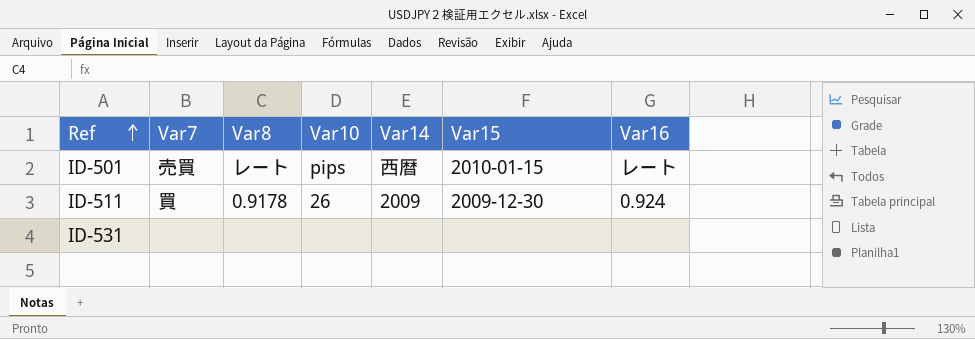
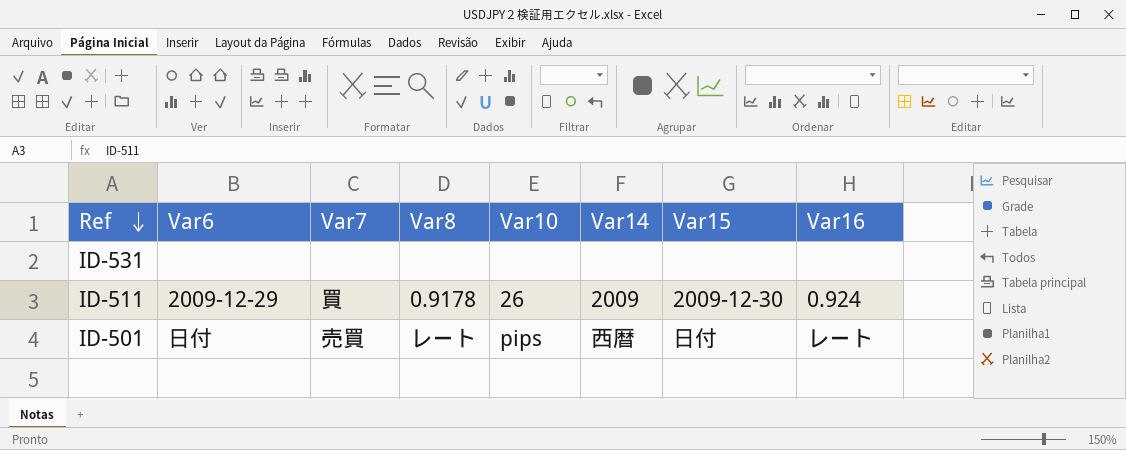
row order: Ref ascending -> Ref descending
column Var6 | position: none -> 2
ID-501 | Var15: 2010-01-15 -> 日付

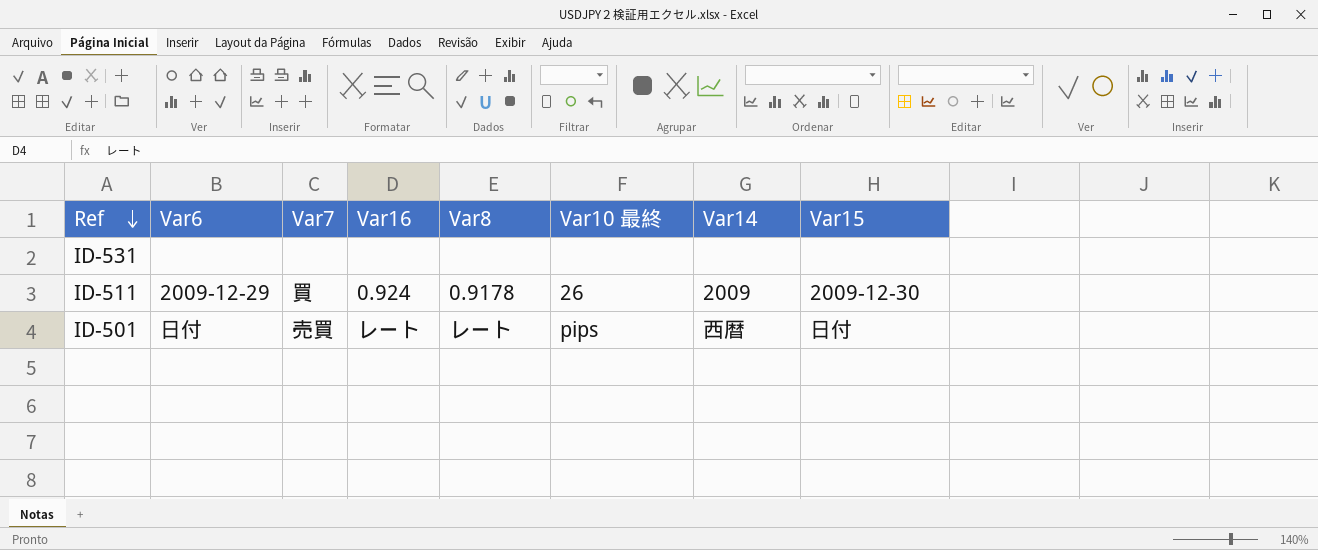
column Var16 | position: 8 -> 4
column name: Var10 -> Var10 最終

